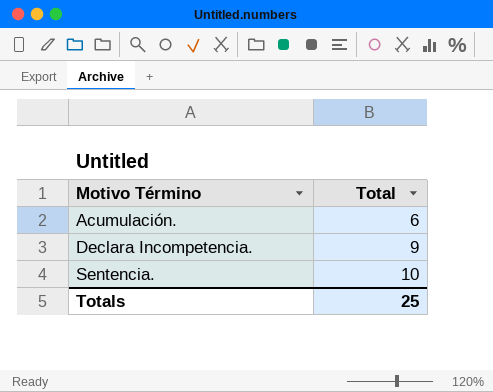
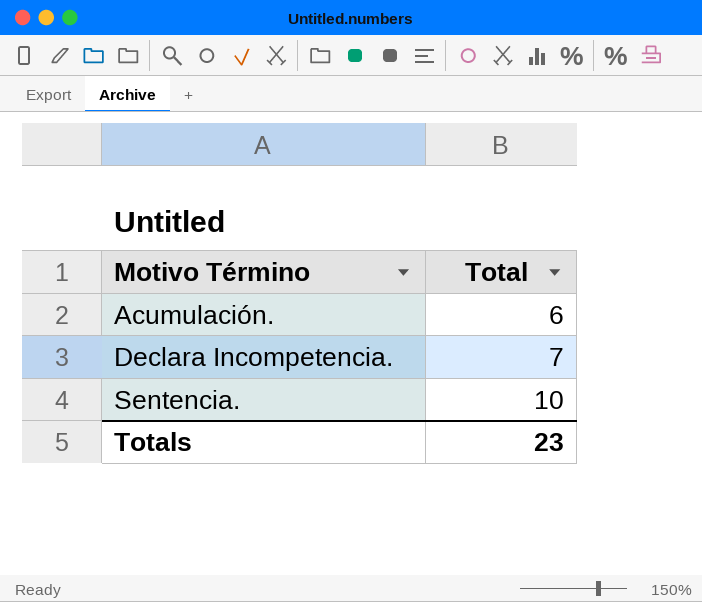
Declara Incompetencia. | Total: 9 -> 7
Totals | Total: 25 -> 23

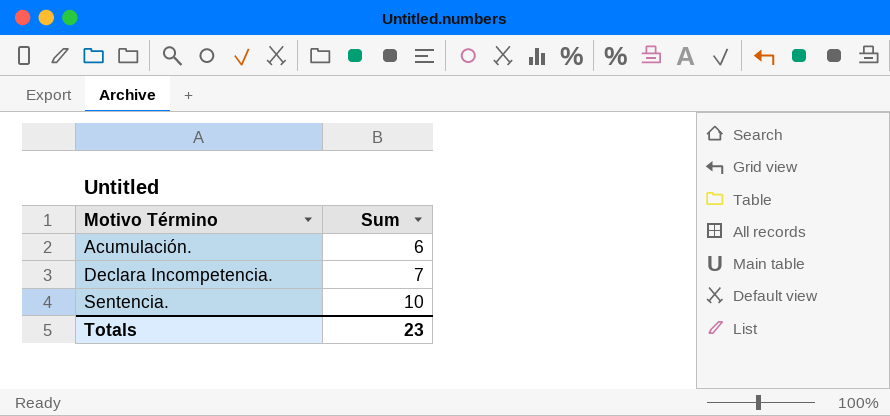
column name: Total -> Sum

